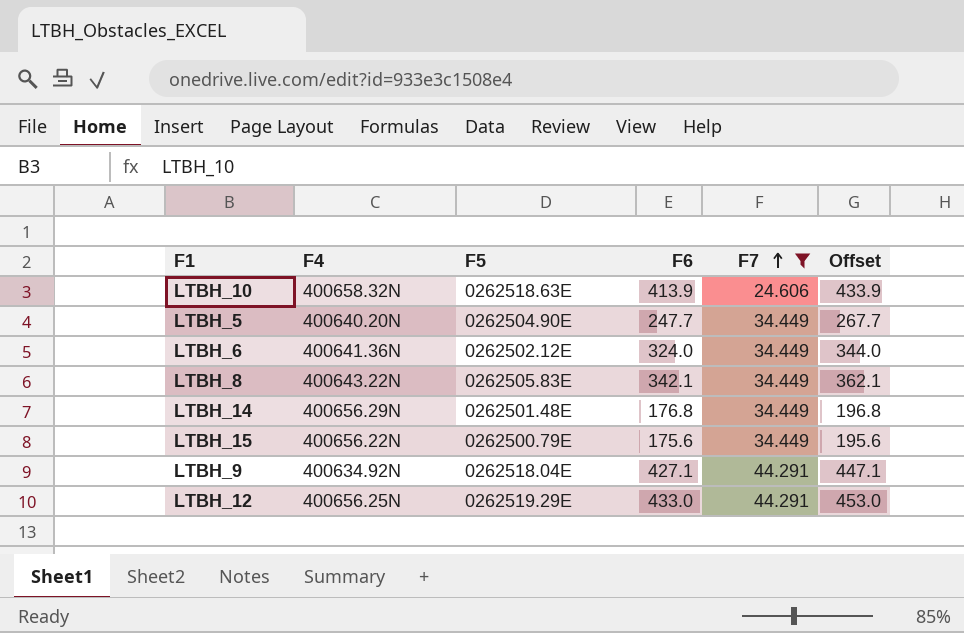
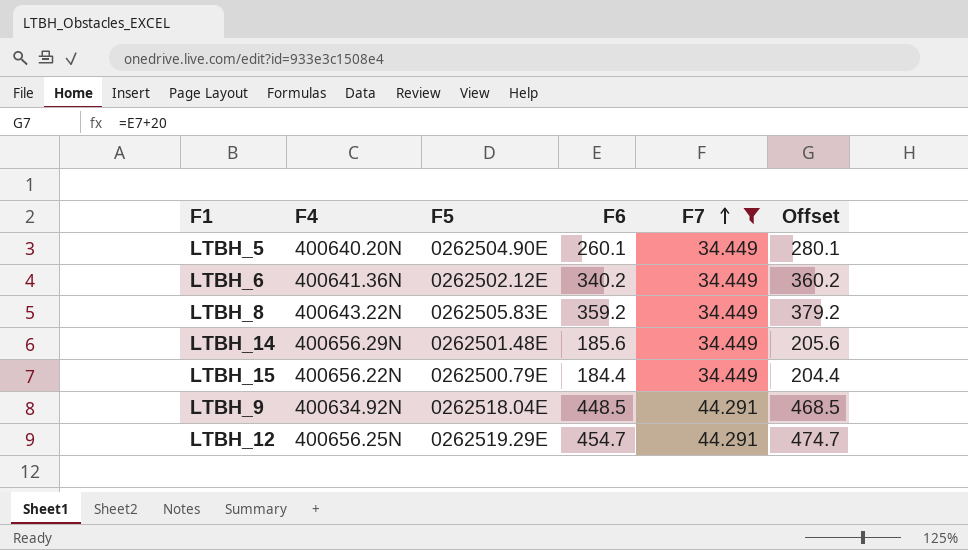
row LTBH_10: 400658.32N | 0262518.63E | 413.9 | 24.606 | 433.9 -> none
LTBH_5 | F6: 247.7 -> 260.1
LTBH_5 | Offset: 267.7 -> 280.1
LTBH_6 | F6: 324.0 -> 340.2
LTBH_6 | Offset: 344.0 -> 360.2
LTBH_8 | F6: 342.1 -> 359.2
LTBH_8 | Offset: 362.1 -> 379.2
LTBH_14 | F6: 176.8 -> 185.6
LTBH_14 | Offset: 196.8 -> 205.6
LTBH_15 | F6: 175.6 -> 184.4
LTBH_15 | Offset: 195.6 -> 204.4
LTBH_9 | F6: 427.1 -> 448.5
LTBH_9 | Offset: 447.1 -> 468.5
LTBH_12 | F6: 433.0 -> 454.7
LTBH_12 | Offset: 453.0 -> 474.7

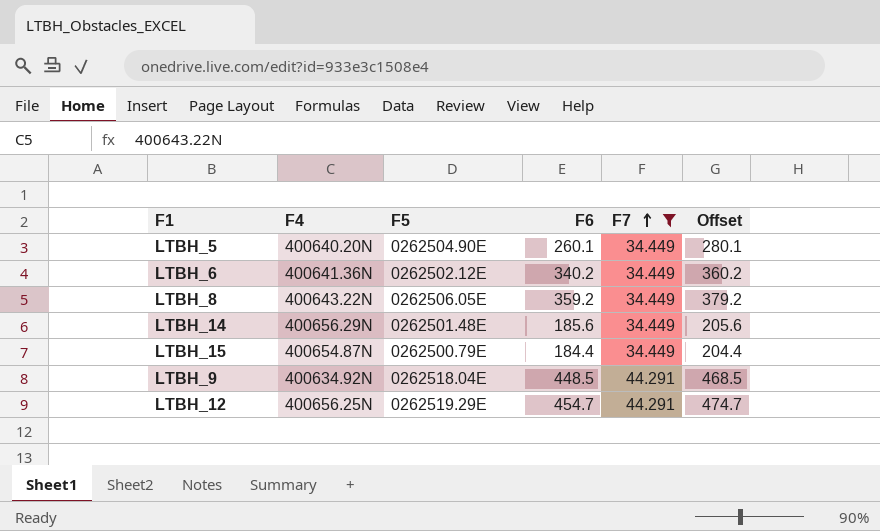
LTBH_8 | F5: 0262505.83E -> 0262506.05E
LTBH_15 | F4: 400656.22N -> 400654.87N

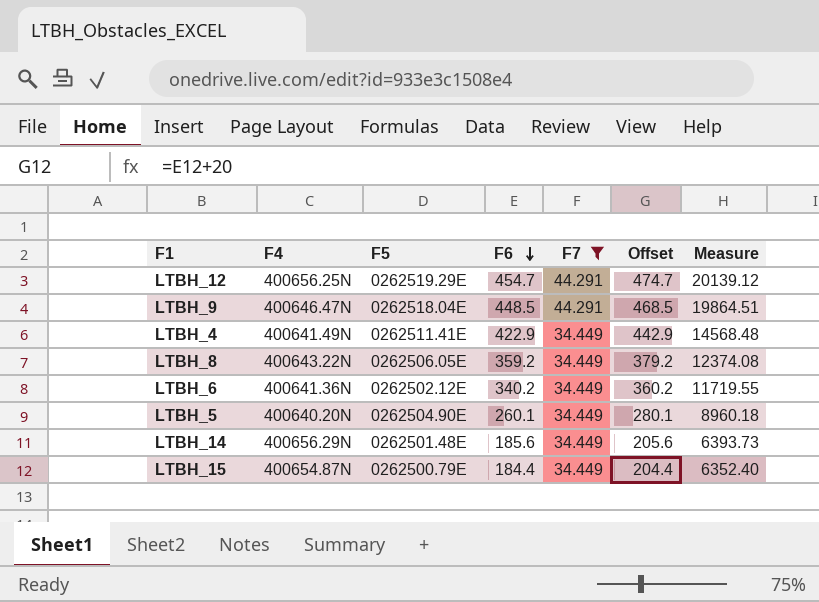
row order: F7 ascending -> F6 descending
column Measure | formula: none -> [F6] * [F7]
LTBH_9 | F4: 400634.92N -> 400646.47N
row LTBH_4: none -> 400641.49N | 0262511.41E | 422.9 | 34.449 | 442.9 | 14568.48

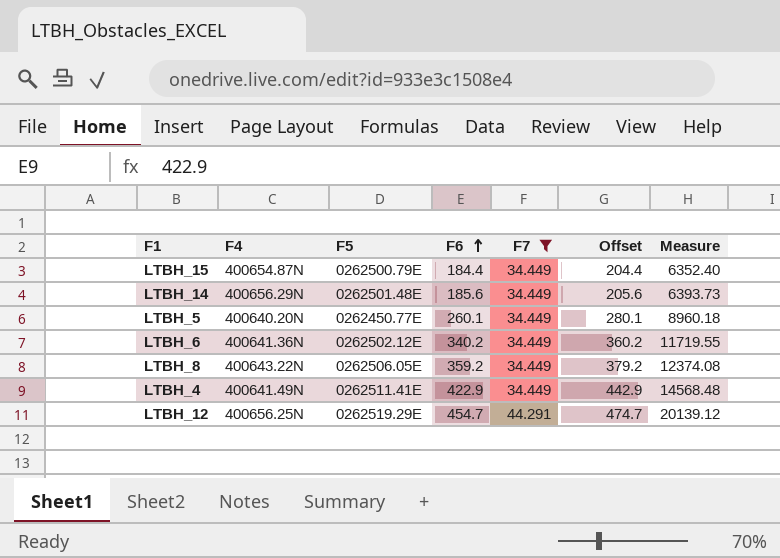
row order: F6 descending -> F6 ascending
row LTBH_9: 400646.47N | 0262518.04E | 448.5 | 44.291 | 468.5 | 19864.51 -> none
LTBH_5 | F5: 0262504.90E -> 0262450.77E

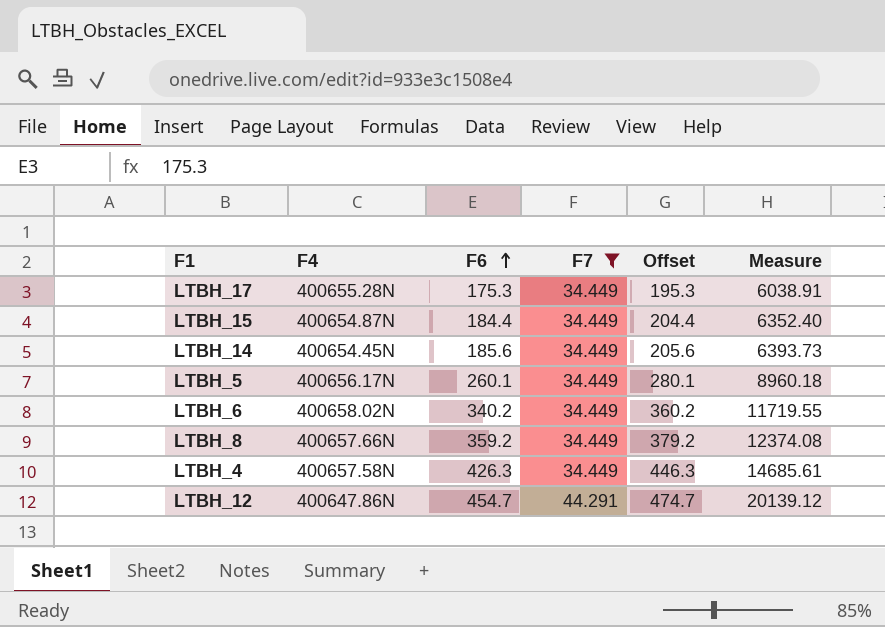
column F5 | position: 3 -> none
row LTBH_17: none -> 400655.28N | 175.3 | 34.449 | 195.3 | 6038.91
LTBH_14 | F4: 400656.29N -> 400654.45N
LTBH_5 | F4: 400640.20N -> 400656.17N
LTBH_6 | F4: 400641.36N -> 400658.02N
LTBH_8 | F4: 400643.22N -> 400657.66N
LTBH_4 | F4: 400641.49N -> 400657.58N
LTBH_4 | F6: 422.9 -> 426.3
LTBH_4 | Offset: 442.9 -> 446.3
LTBH_4 | Measure: 14568.48 -> 14685.61
LTBH_12 | F4: 400656.25N -> 400647.86N

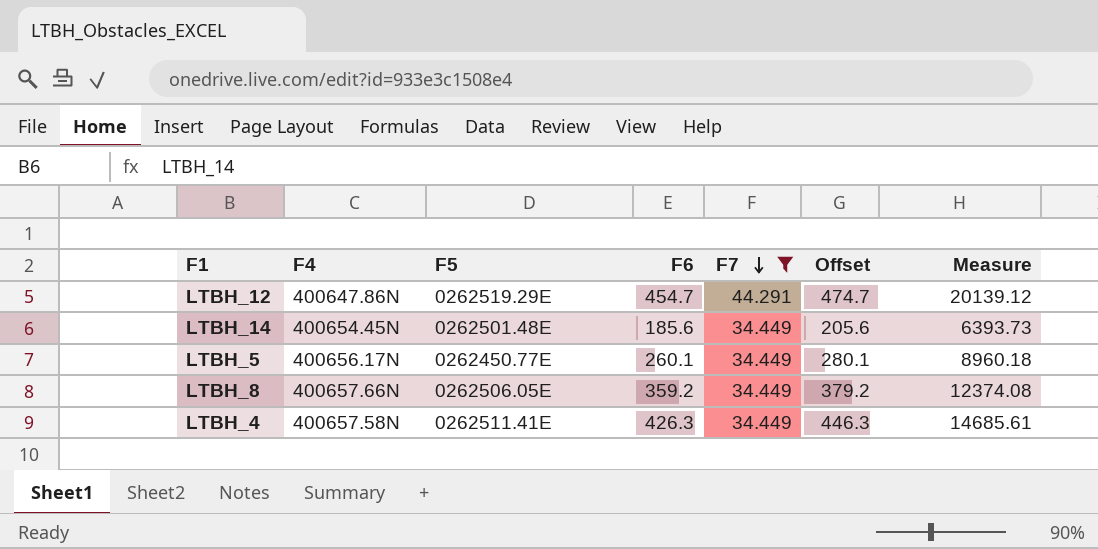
row order: F6 ascending -> F7 descending
column F5 | position: none -> 3
row LTBH_17: 400655.28N | 175.3 | 34.449 | 195.3 | 6038.91 -> none
row LTBH_15: 400654.87N | 184.4 | 34.449 | 204.4 | 6352.40 -> none
row LTBH_6: 400658.02N | 340.2 | 34.449 | 360.2 | 11719.55 -> none

